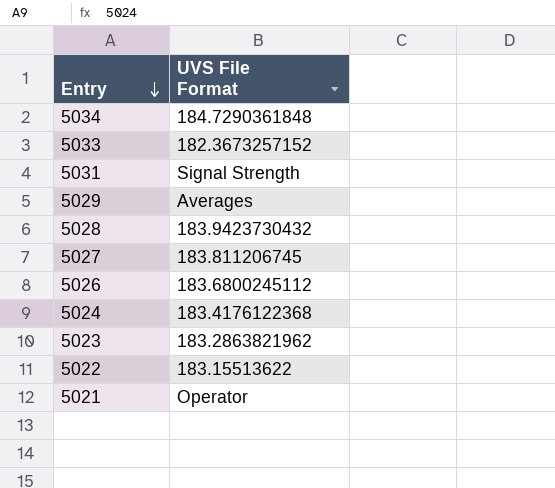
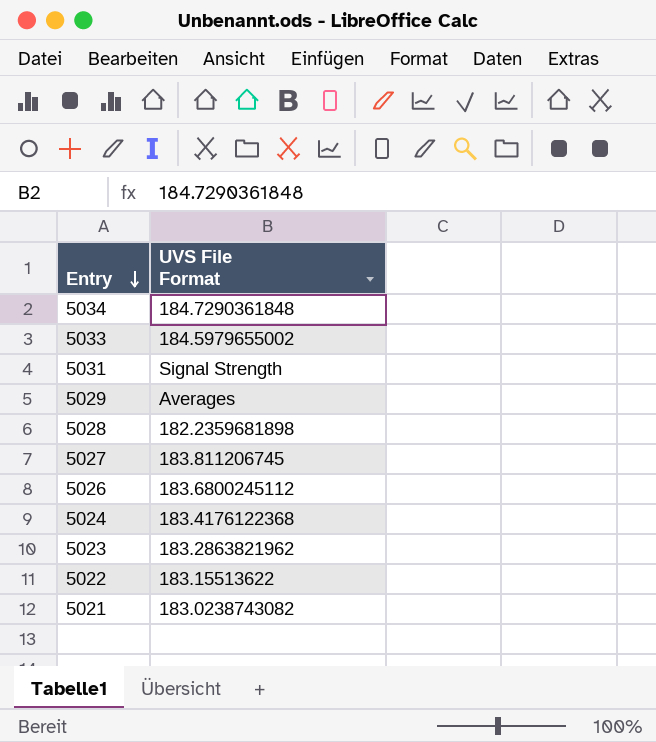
5033 | UVS File Format: 182.3673257152 -> 184.5979655002
5028 | UVS File Format: 183.9423730432 -> 182.2359681898
5021 | UVS File Format: Operator -> 183.0238743082

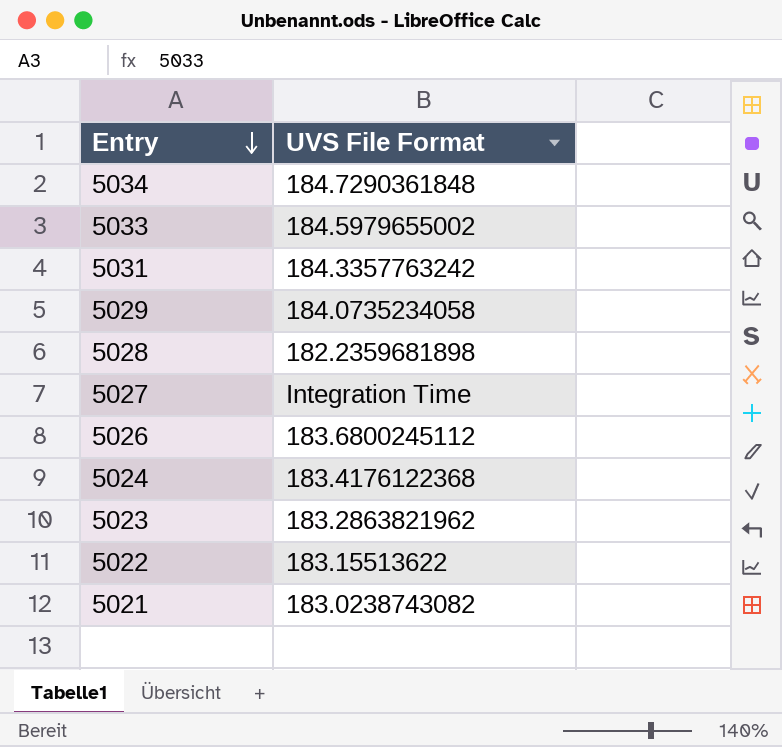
5031 | UVS File Format: Signal Strength -> 184.3357763242
5029 | UVS File Format: Averages -> 184.0735234058
5027 | UVS File Format: 183.811206745 -> Integration Time

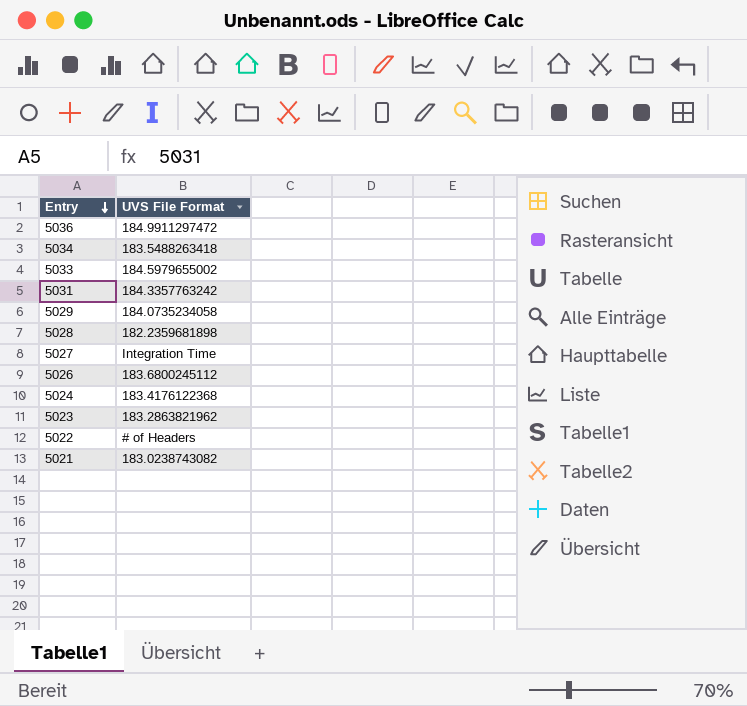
row 5036: none -> 184.9911297472
5034 | UVS File Format: 184.7290361848 -> 183.5488263418
5022 | UVS File Format: 183.15513622 -> # of Headers

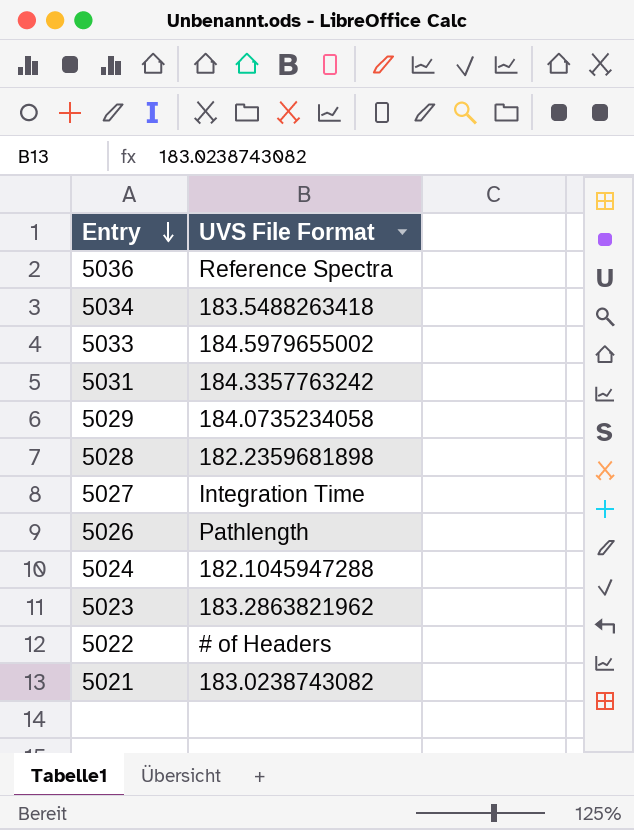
5036 | UVS File Format: 184.9911297472 -> Reference Spectra
5026 | UVS File Format: 183.6800245112 -> Pathlength
5024 | UVS File Format: 183.4176122368 -> 182.1045947288

